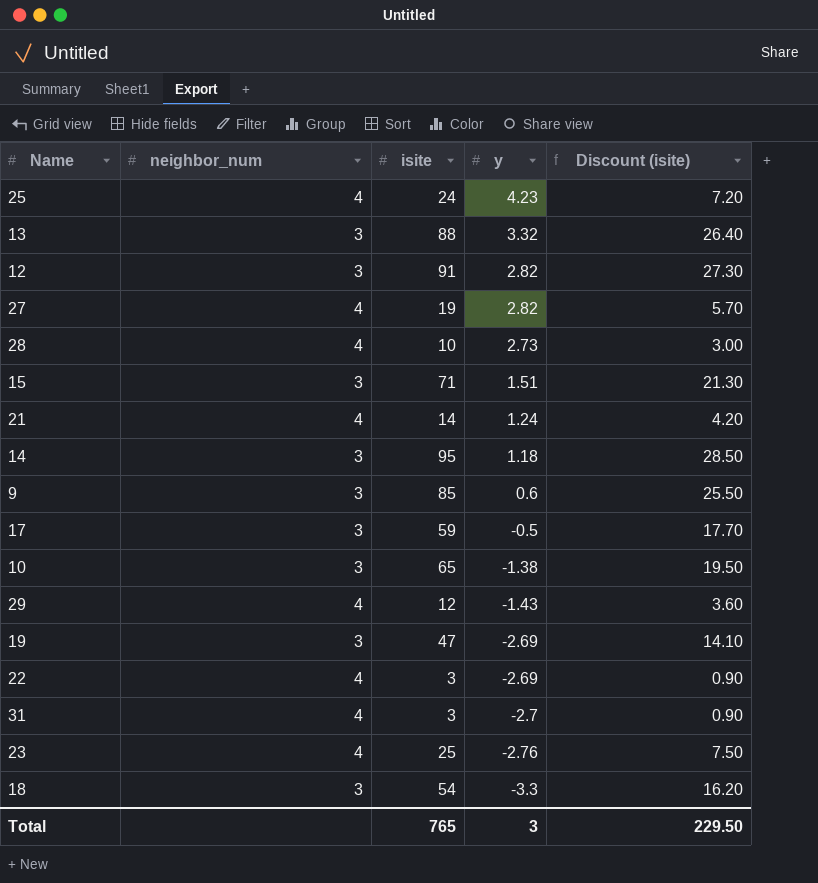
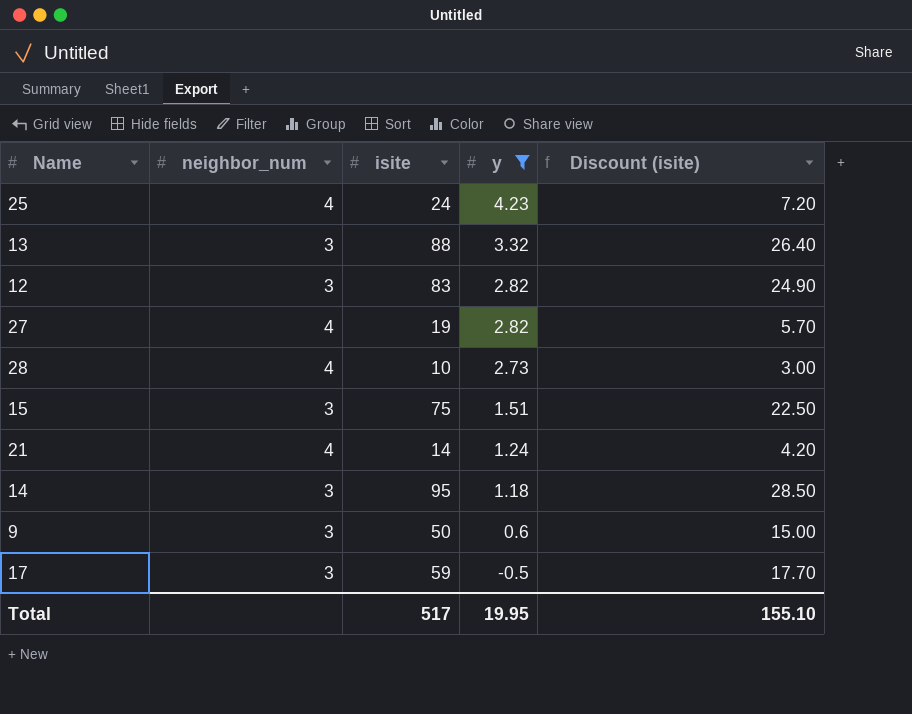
filter: none -> y >= -0.5
12 | isite: 91 -> 83
12 | Discount (isite): 27.30 -> 24.90
15 | isite: 71 -> 75
15 | Discount (isite): 21.30 -> 22.50
9 | isite: 85 -> 50
9 | Discount (isite): 25.50 -> 15.00
Total | isite: 765 -> 517
Total | y: 3 -> 19.95
Total | Discount (isite): 229.50 -> 155.10

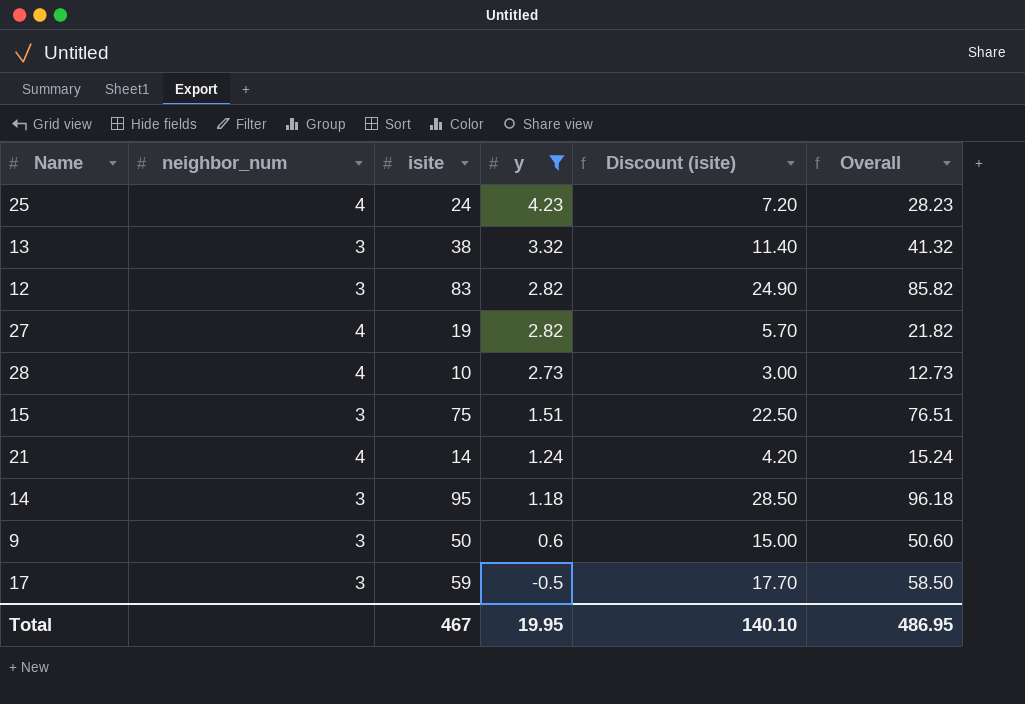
column Overall | formula: none -> [isite] + [y]
13 | isite: 88 -> 38
13 | Discount (isite): 26.40 -> 11.40
Total | isite: 517 -> 467
Total | Discount (isite): 155.10 -> 140.10

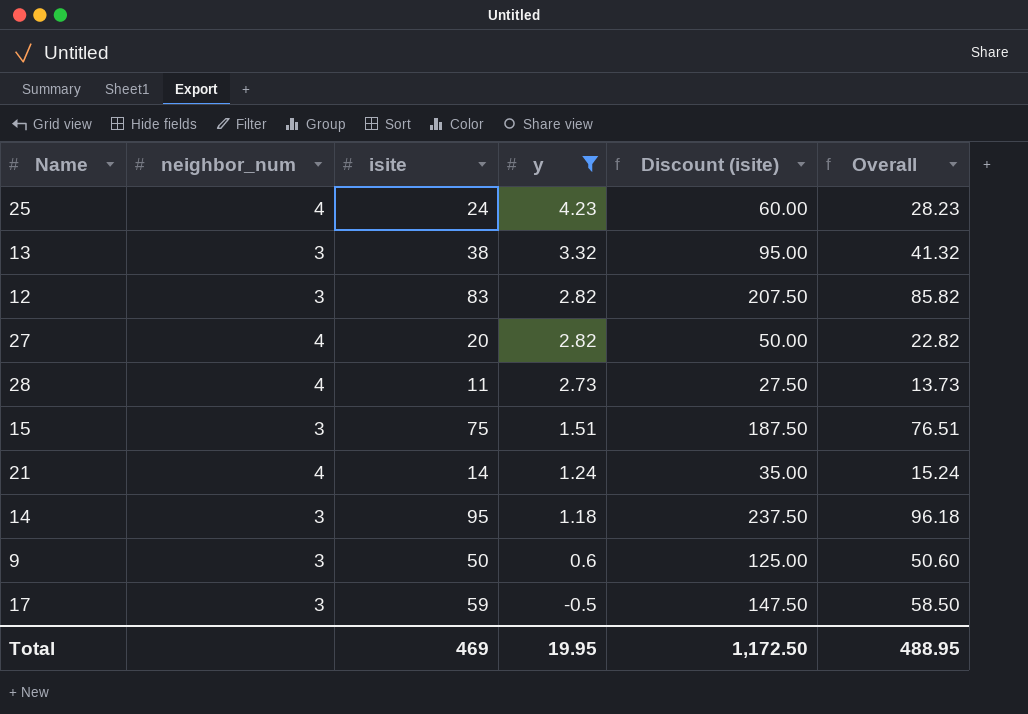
column Discount (isite) | formula: [isite] * 0.3 -> [isite] * 2.5
27 | isite: 19 -> 20
27 | Overall: 21.82 -> 22.82
28 | isite: 10 -> 11
28 | Overall: 12.73 -> 13.73
Total | isite: 467 -> 469
Total | Discount (isite): 140.10 -> 1,172.50
Total | Overall: 486.95 -> 488.95

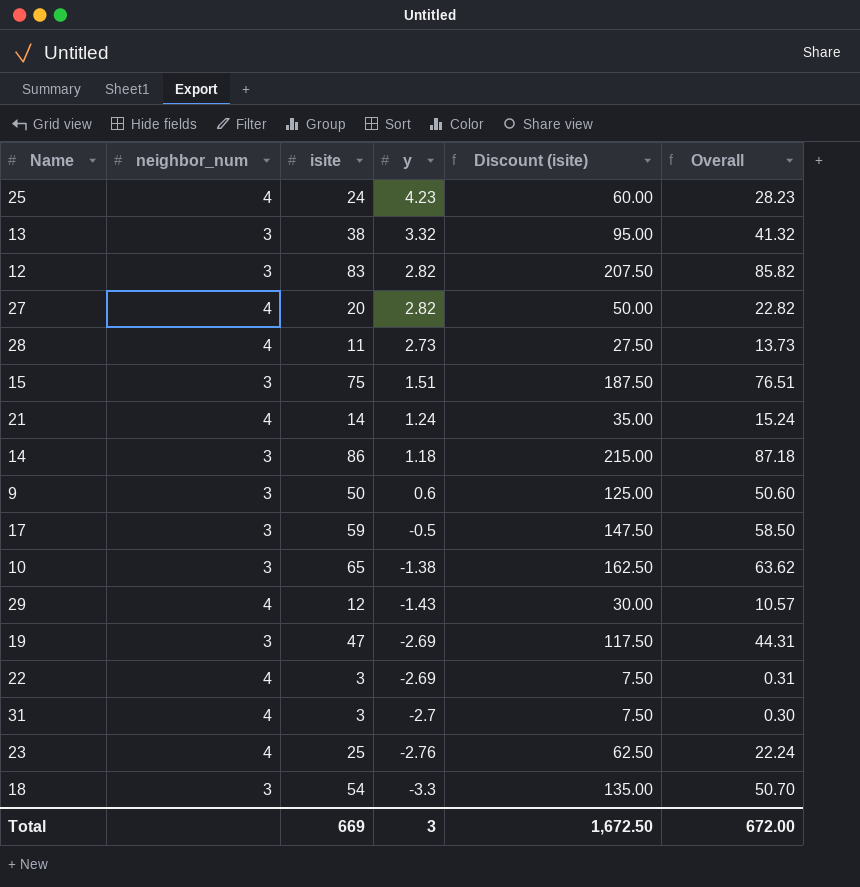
filter: y >= -0.5 -> none
14 | isite: 95 -> 86
14 | Discount (isite): 237.50 -> 215.00
14 | Overall: 96.18 -> 87.18
Total | isite: 469 -> 669
Total | y: 19.95 -> 3
Total | Discount (isite): 1,172.50 -> 1,672.50
Total | Overall: 488.95 -> 672.00

